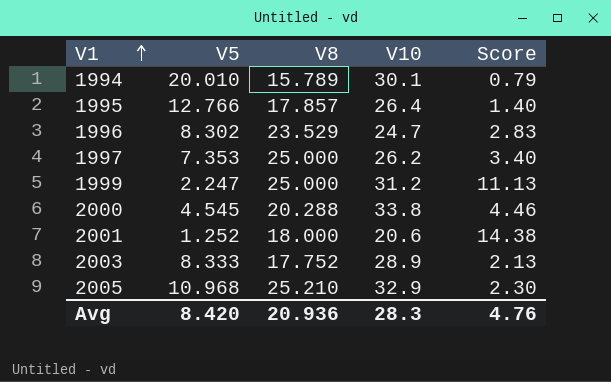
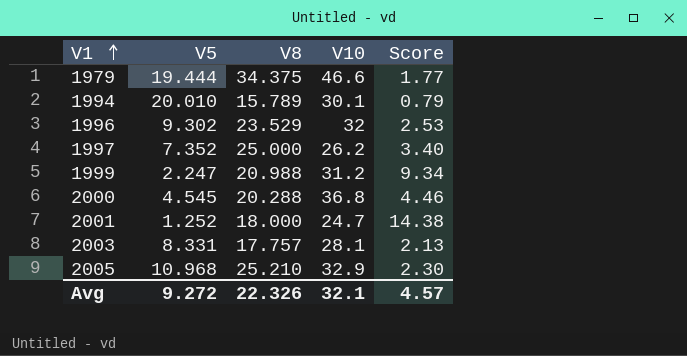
row 1995: 12.766 | 17.857 | 26.4 | 1.40 -> none
row 1979: none -> 19.444 | 34.375 | 46.6 | 1.77
1996 | V5: 8.302 -> 9.302
1996 | V10: 24.7 -> 32
1996 | Score: 2.83 -> 2.53
1997 | V5: 7.353 -> 7.352
1999 | V8: 25.000 -> 20.988
1999 | Score: 11.13 -> 9.34
2000 | V10: 33.8 -> 36.8
2001 | V10: 20.6 -> 24.7
2003 | V5: 8.333 -> 8.331
2003 | V8: 17.752 -> 17.757
2003 | V10: 28.9 -> 28.1
Avg | V5: 8.420 -> 9.272
Avg | V8: 20.936 -> 22.326
Avg | V10: 28.3 -> 32.1
Avg | Score: 4.76 -> 4.57

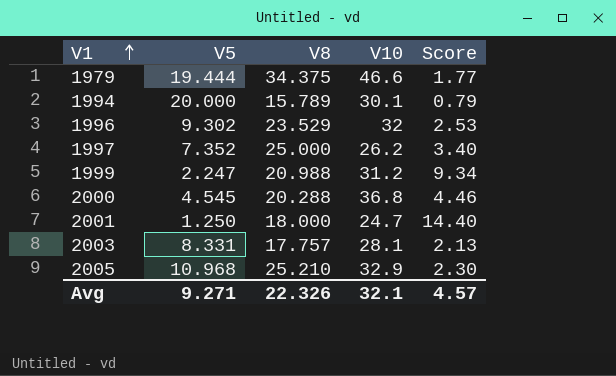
1994 | V5: 20.010 -> 20.000
2001 | V5: 1.252 -> 1.250
2001 | Score: 14.38 -> 14.40
Avg | V5: 9.272 -> 9.271

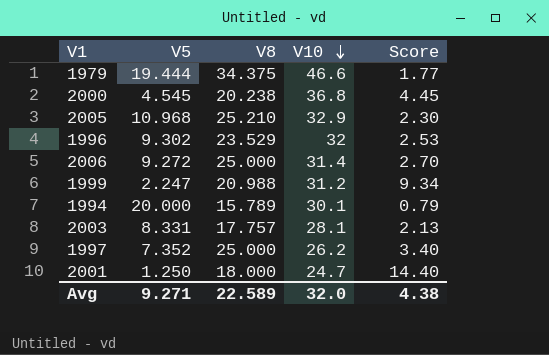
row order: V1 ascending -> V10 descending
2000 | V8: 20.288 -> 20.238
2000 | Score: 4.46 -> 4.45
row 2006: none -> 9.272 | 25.000 | 31.4 | 2.70
Avg | V8: 22.326 -> 22.589
Avg | V10: 32.1 -> 32.0
Avg | Score: 4.57 -> 4.38

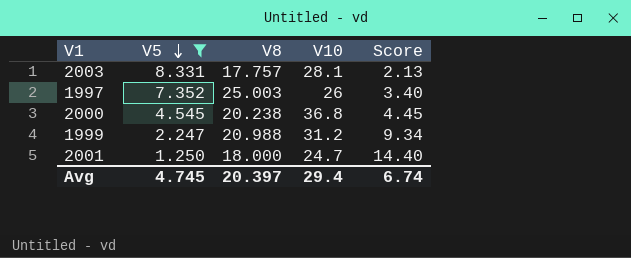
filter: none -> V5 <= 8.331
row order: V10 descending -> V5 descending
1997 | V8: 25.000 -> 25.003
1997 | V10: 26.2 -> 26
Avg | V5: 9.271 -> 4.745
Avg | V8: 22.589 -> 20.397
Avg | V10: 32.0 -> 29.4
Avg | Score: 4.38 -> 6.74

